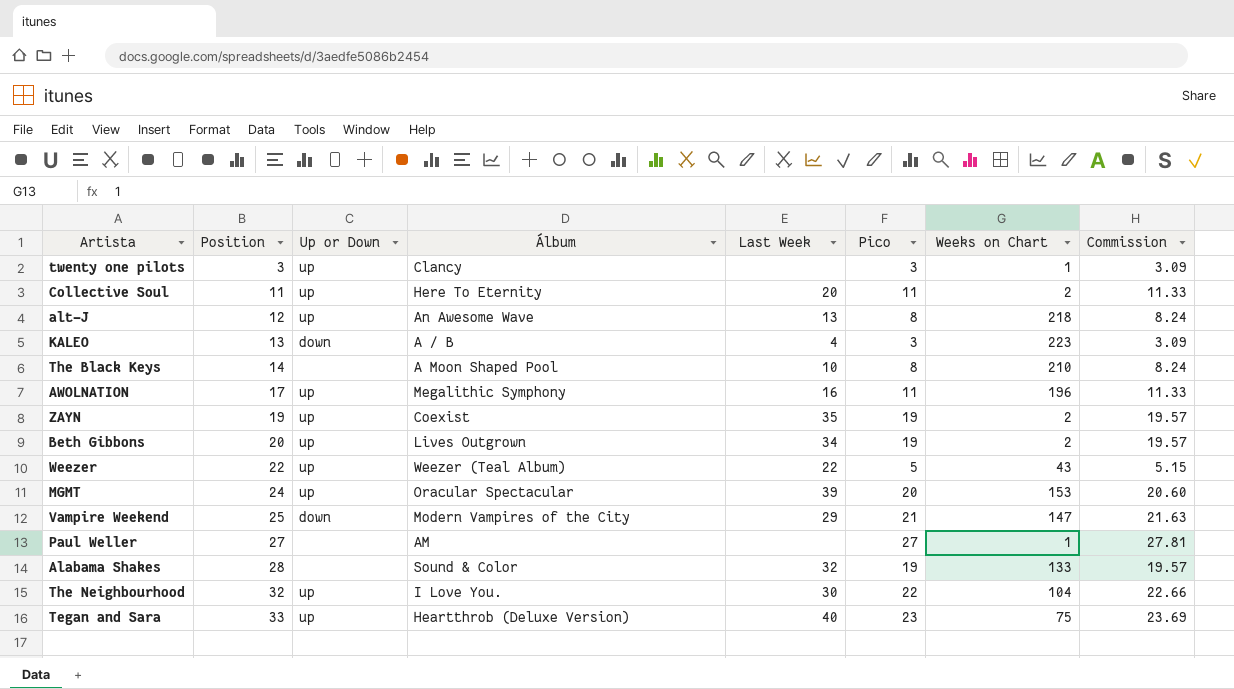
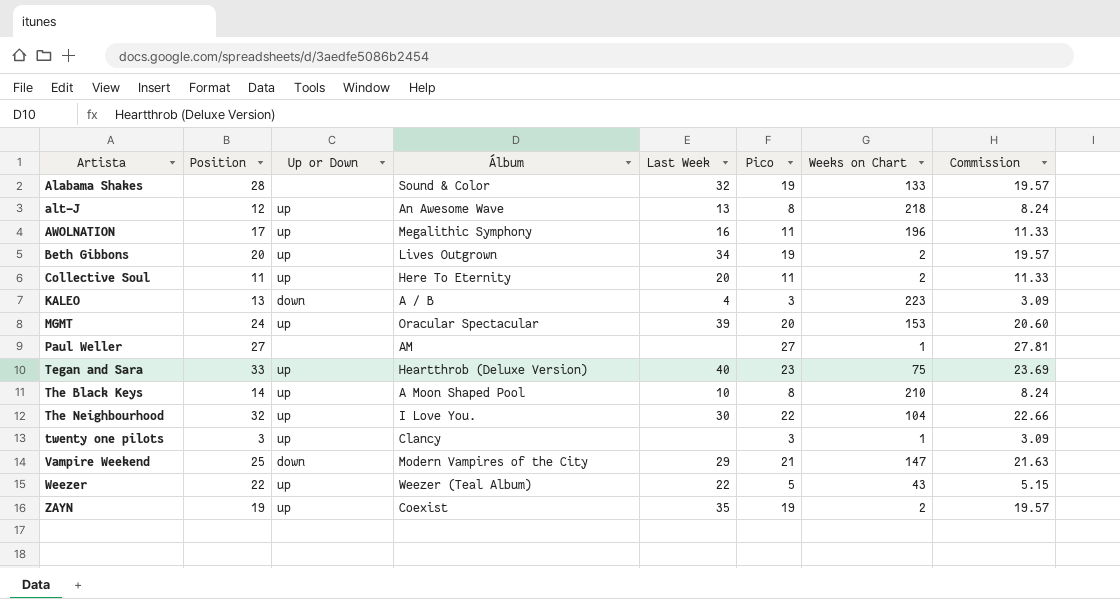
row order: Position ascending -> Artista ascending
The Black Keys | Up or Down: none -> up

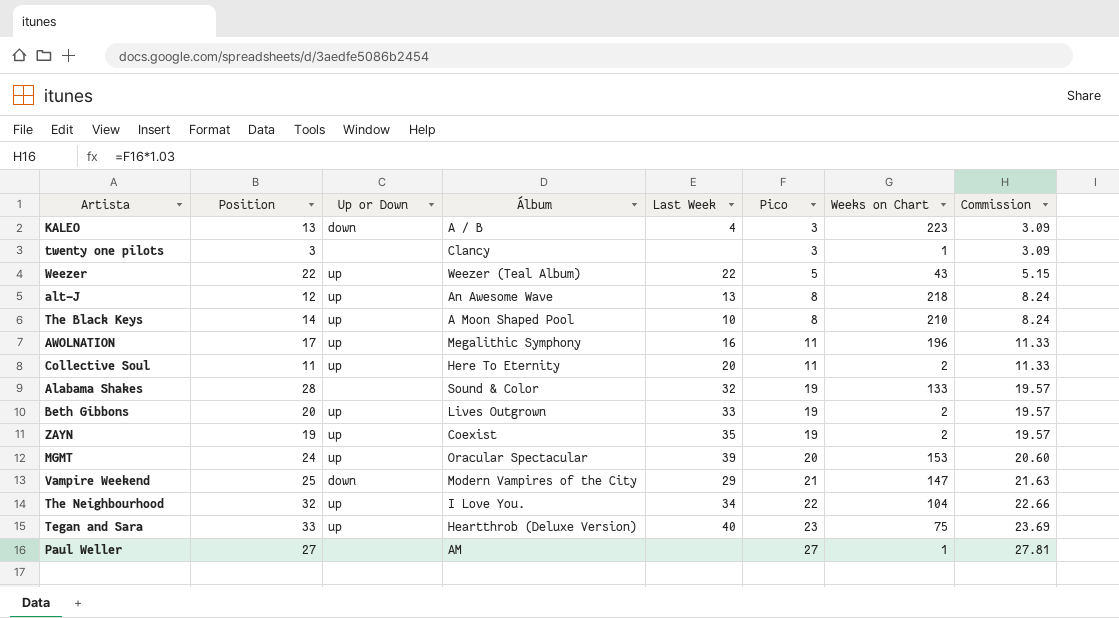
row order: Artista ascending -> Pico ascending
twenty one pilots | Up or Down: up -> none
Beth Gibbons | Last Week: 34 -> 33
The Neighbourhood | Last Week: 30 -> 34

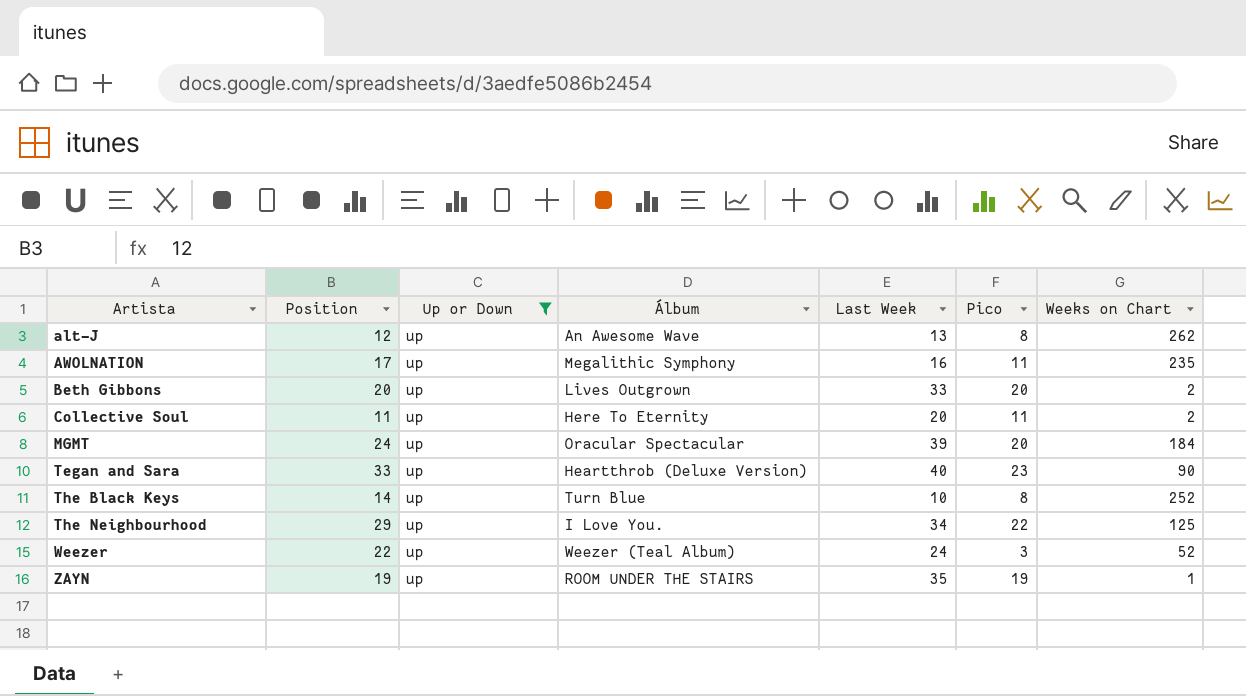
filter: none -> Up or Down = up
row order: Pico ascending -> Artista ascending
column Commission | formula: [Pico] * 1.03 -> none
alt-J | Weeks on Chart: 218 -> 262
AWOLNATION | Weeks on Chart: 196 -> 235
Beth Gibbons | Pico: 19 -> 20
MGMT | Weeks on Chart: 153 -> 184
Tegan and Sara | Weeks on Chart: 75 -> 90
The Black Keys | Álbum: A Moon Shaped Pool -> Turn Blue
The Black Keys | Weeks on Chart: 210 -> 252
The Neighbourhood | Position: 32 -> 29
The Neighbourhood | Weeks on Chart: 104 -> 125
Weezer | Last Week: 22 -> 24
Weezer | Pico: 5 -> 3
Weezer | Weeks on Chart: 43 -> 52
ZAYN | Álbum: Coexist -> ROOM UNDER THE STAIRS
ZAYN | Weeks on Chart: 2 -> 1

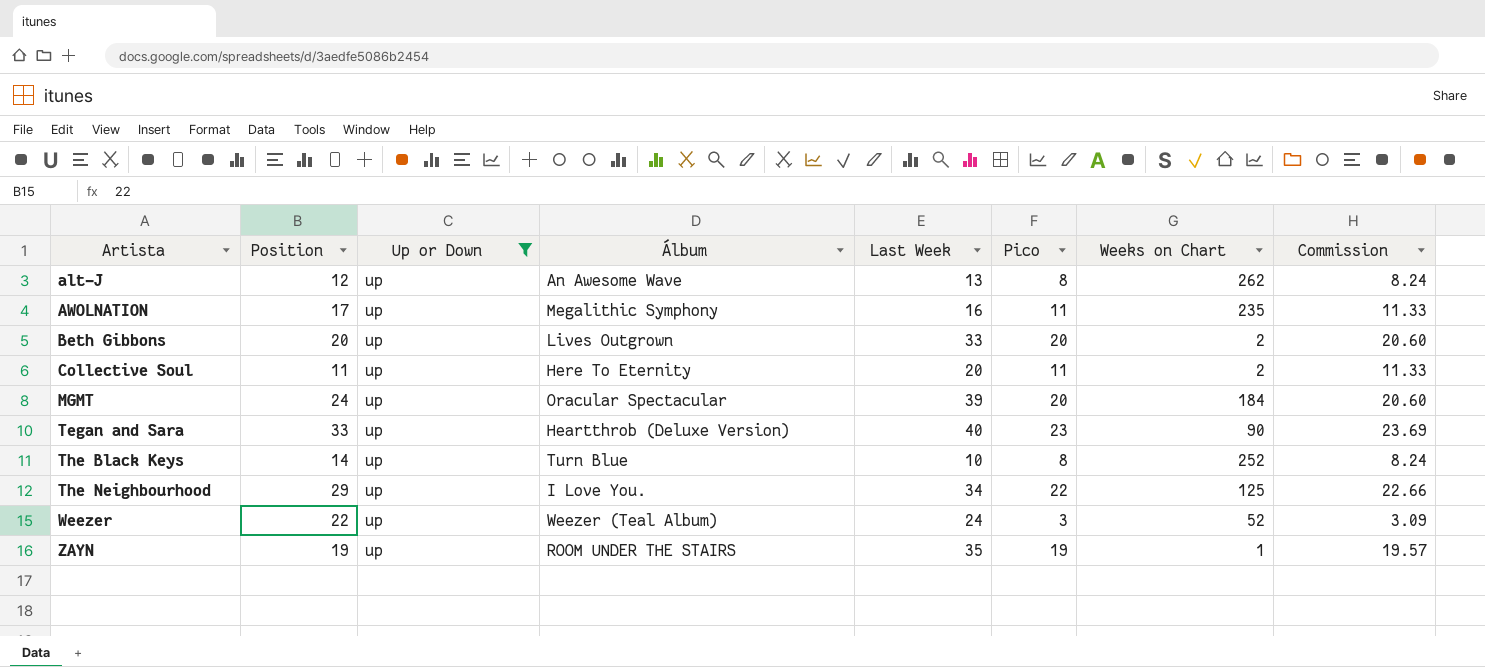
column Commission | formula: none -> [Pico] * 1.03

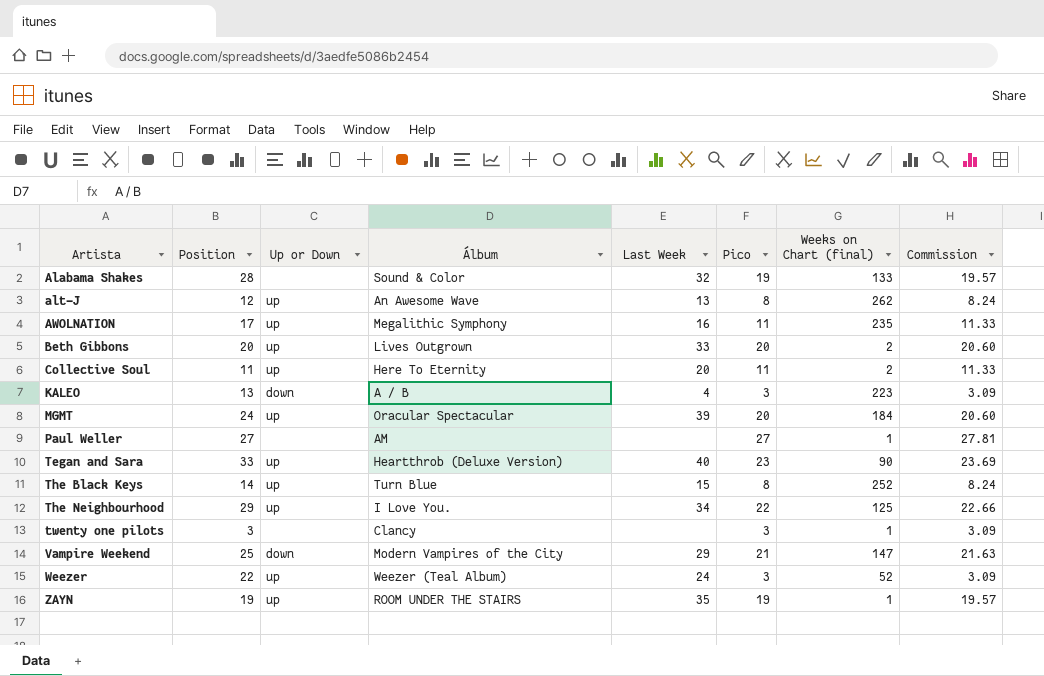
filter: Up or Down = up -> none
column name: Weeks on Chart -> Weeks on Chart (final)
The Black Keys | Last Week: 10 -> 15

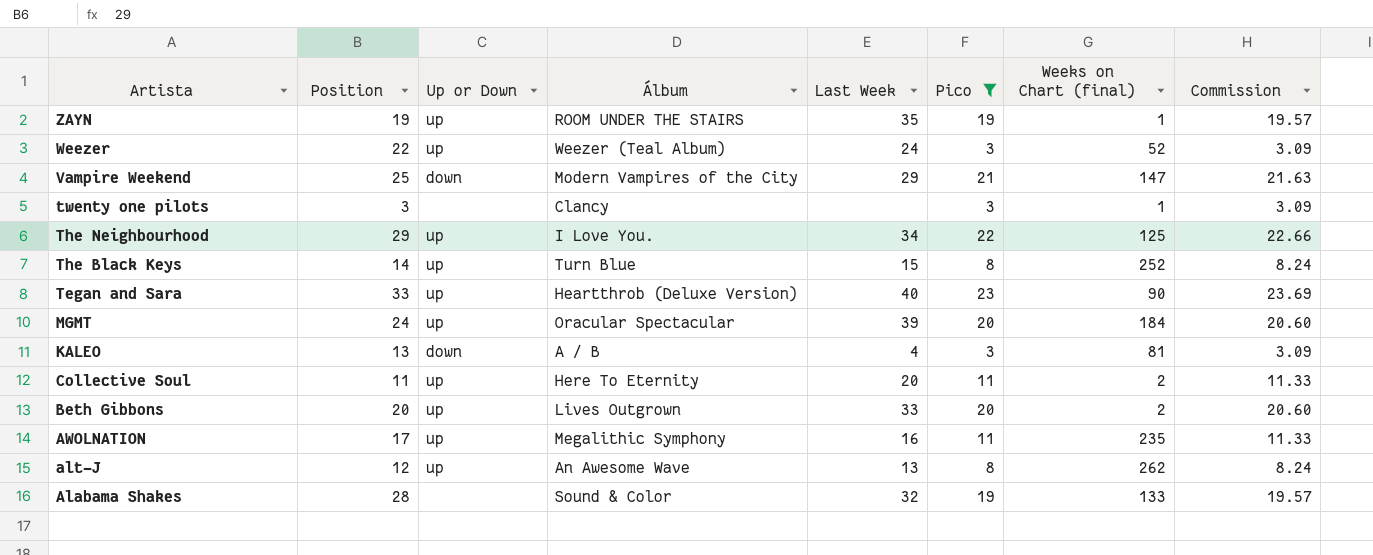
filter: none -> Pico != 27
row order: Artista ascending -> Artista descending
KALEO | Weeks on Chart (final): 223 -> 81

